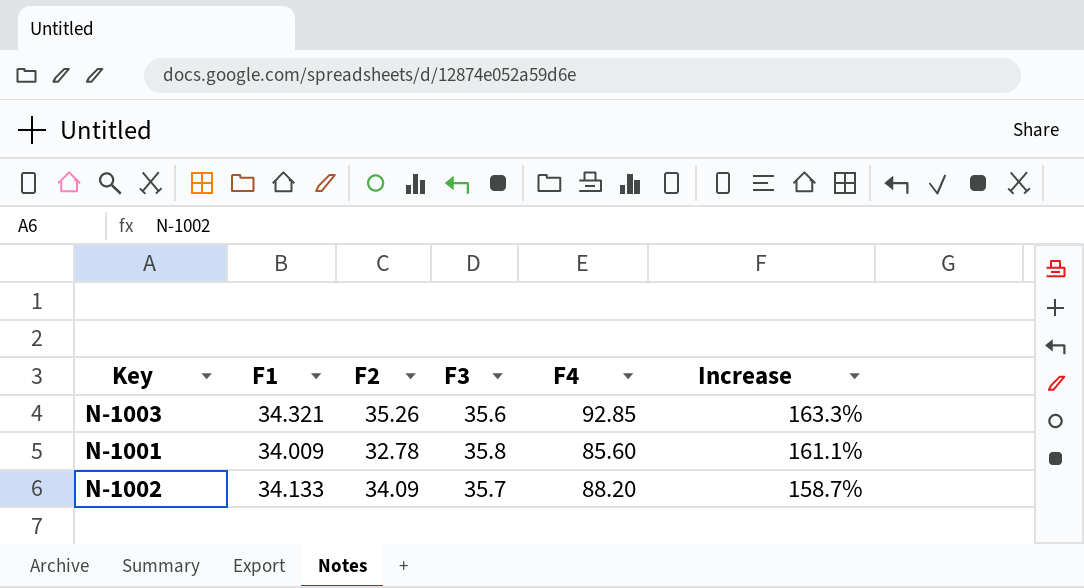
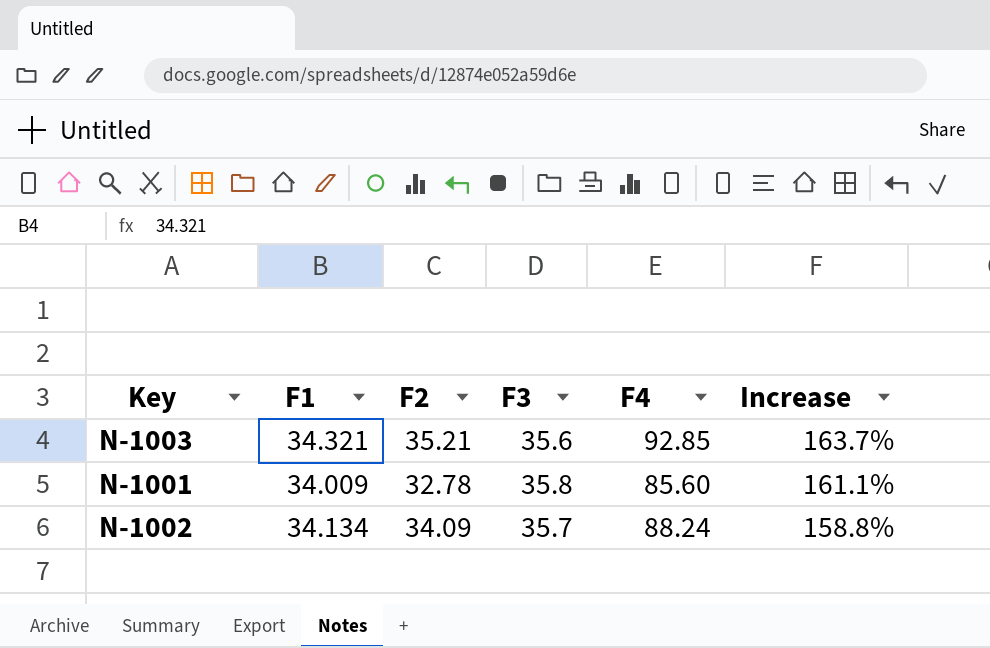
N-1003 | F2: 35.26 -> 35.21
N-1003 | Increase: 163.3% -> 163.7%
N-1002 | F1: 34.133 -> 34.134
N-1002 | F4: 88.20 -> 88.24
N-1002 | Increase: 158.7% -> 158.8%

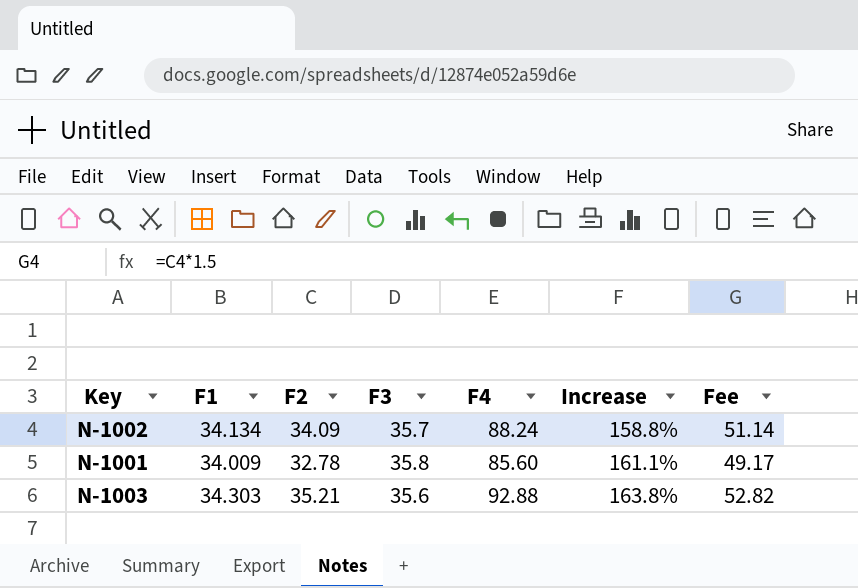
row order: Increase descending -> Increase ascending
column Fee | formula: none -> [F2] * 1.5
N-1003 | F1: 34.321 -> 34.303
N-1003 | F4: 92.85 -> 92.88
N-1003 | Increase: 163.7% -> 163.8%

